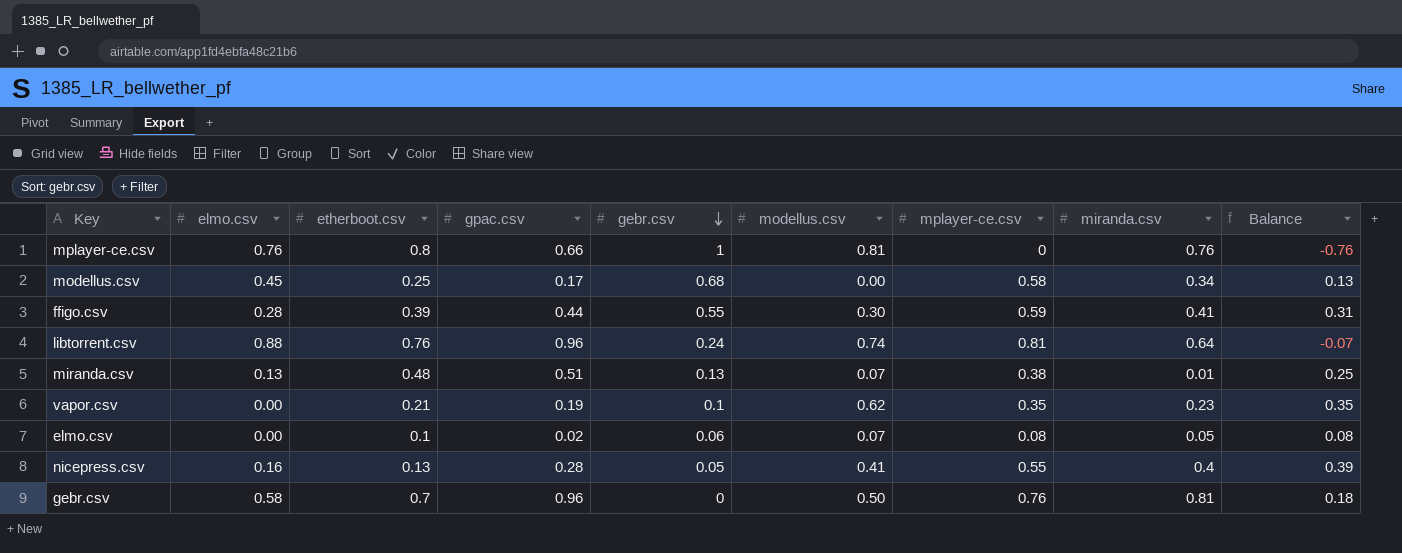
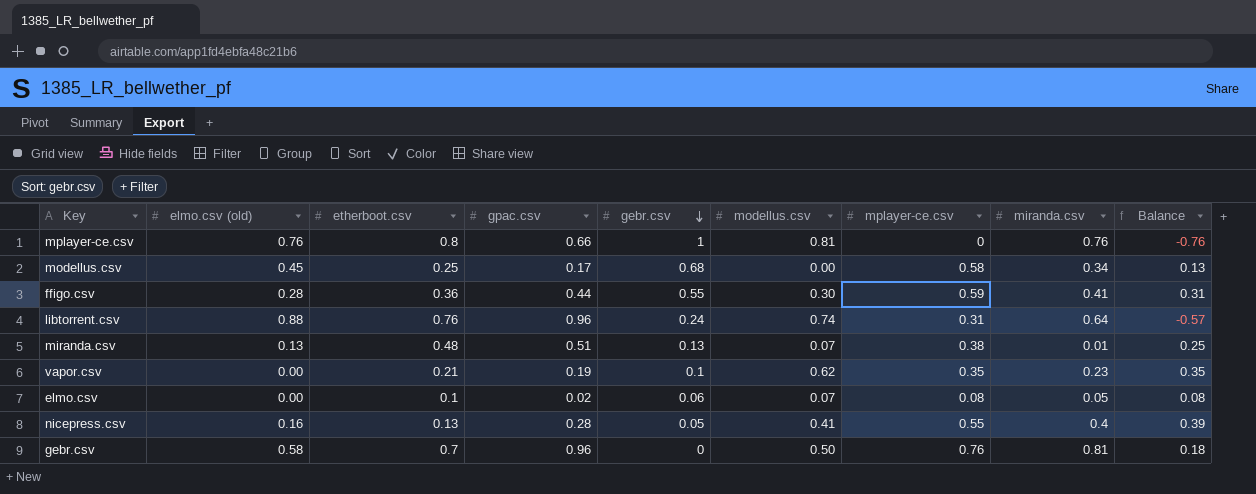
column name: elmo.csv -> elmo.csv (old)
ffigo.csv | etherboot.csv: 0.39 -> 0.36
libtorrent.csv | mplayer-ce.csv: 0.81 -> 0.31
libtorrent.csv | Balance: -0.07 -> -0.57

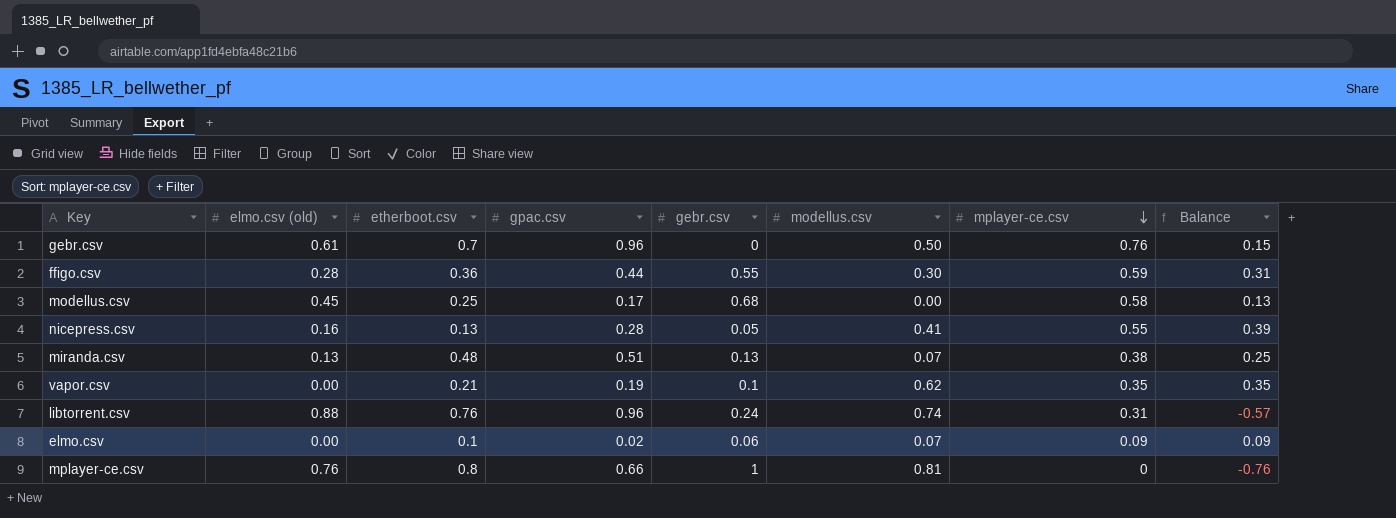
row order: gebr.csv descending -> mplayer-ce.csv descending
column miranda.csv | position: 8 -> none
gebr.csv | elmo.csv (old): 0.58 -> 0.61
gebr.csv | Balance: 0.18 -> 0.15
elmo.csv | mplayer-ce.csv: 0.08 -> 0.09
elmo.csv | Balance: 0.08 -> 0.09

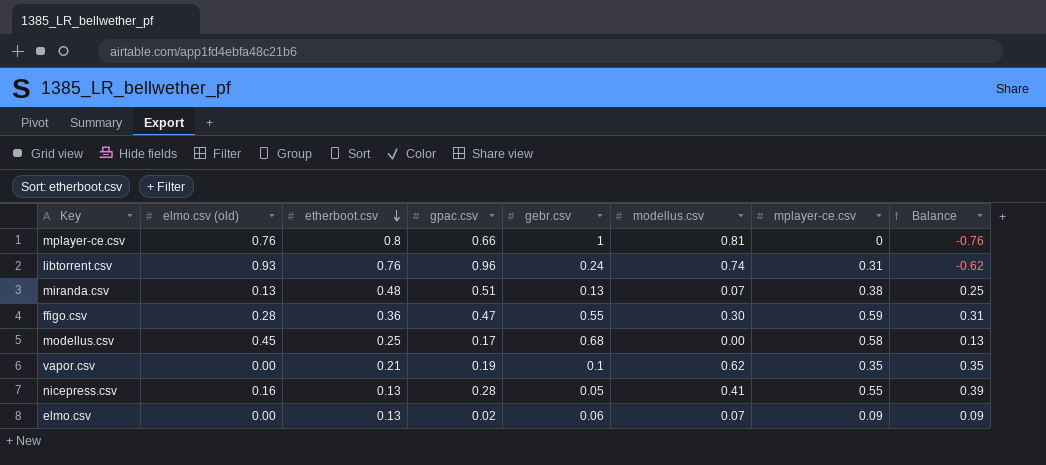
row order: mplayer-ce.csv descending -> etherboot.csv descending
row gebr.csv: 0.61 | 0.7 | 0.96 | 0 | 0.50 | 0.76 | 0.15 -> none
libtorrent.csv | elmo.csv (old): 0.88 -> 0.93
libtorrent.csv | Balance: -0.57 -> -0.62
ffigo.csv | gpac.csv: 0.44 -> 0.47
elmo.csv | etherboot.csv: 0.1 -> 0.13

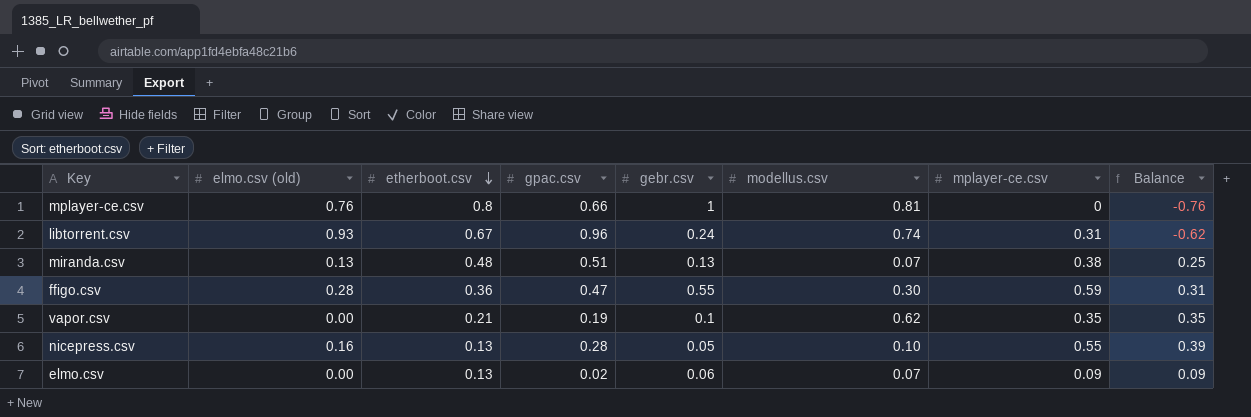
row modellus.csv: 0.45 | 0.25 | 0.17 | 0.68 | 0.00 | 0.58 | 0.13 -> none
libtorrent.csv | etherboot.csv: 0.76 -> 0.67
nicepress.csv | modellus.csv: 0.41 -> 0.10

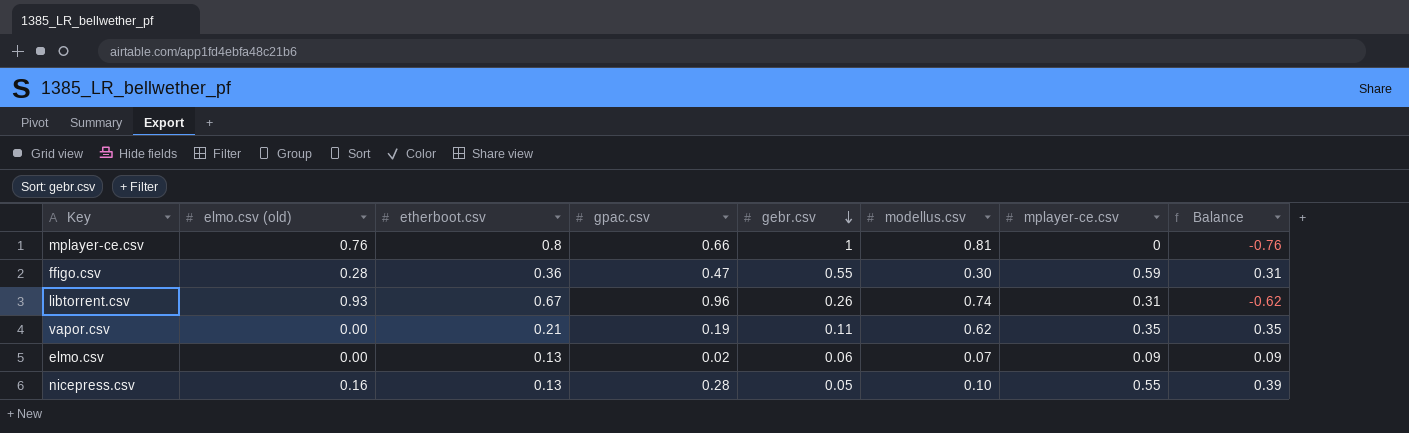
row order: etherboot.csv descending -> gebr.csv descending
row miranda.csv: 0.13 | 0.48 | 0.51 | 0.13 | 0.07 | 0.38 | 0.25 -> none
libtorrent.csv | gebr.csv: 0.24 -> 0.26
vapor.csv | gebr.csv: 0.1 -> 0.11

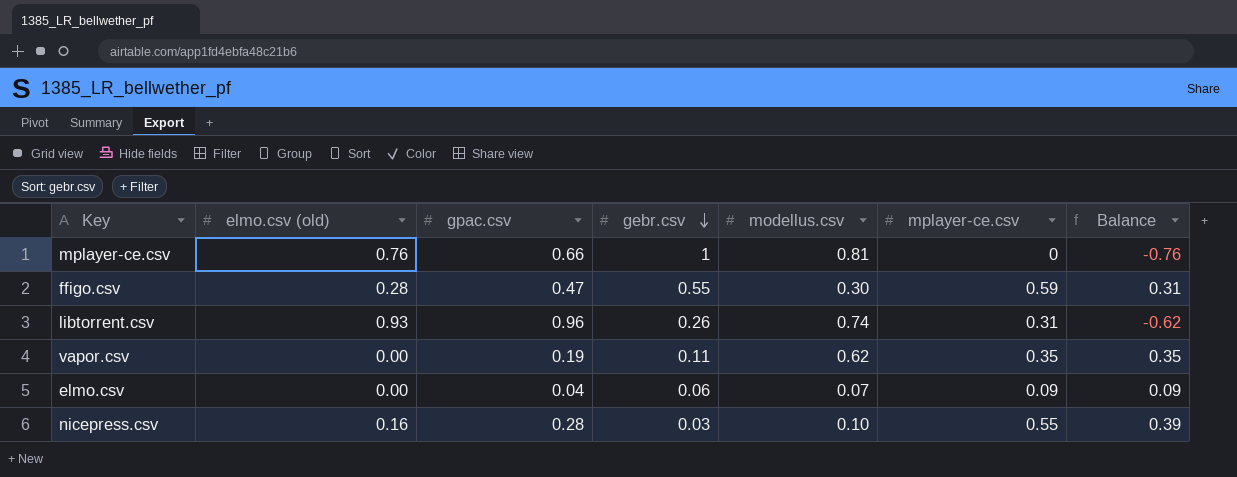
column etherboot.csv | position: 3 -> none
elmo.csv | gpac.csv: 0.02 -> 0.04
nicepress.csv | gebr.csv: 0.05 -> 0.03

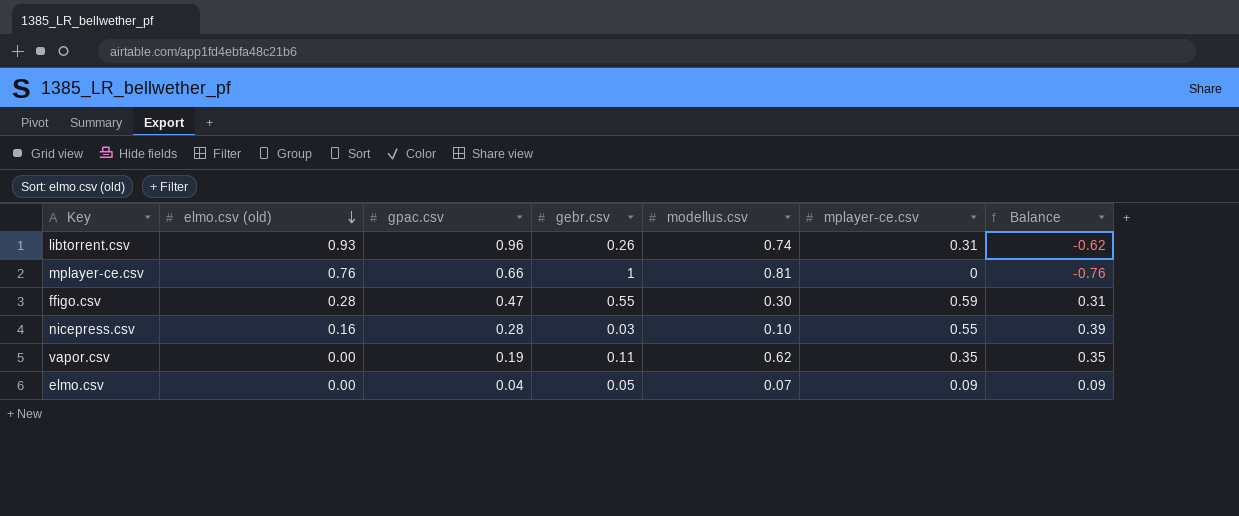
row order: gebr.csv descending -> elmo.csv (old) descending
elmo.csv | gebr.csv: 0.06 -> 0.05

